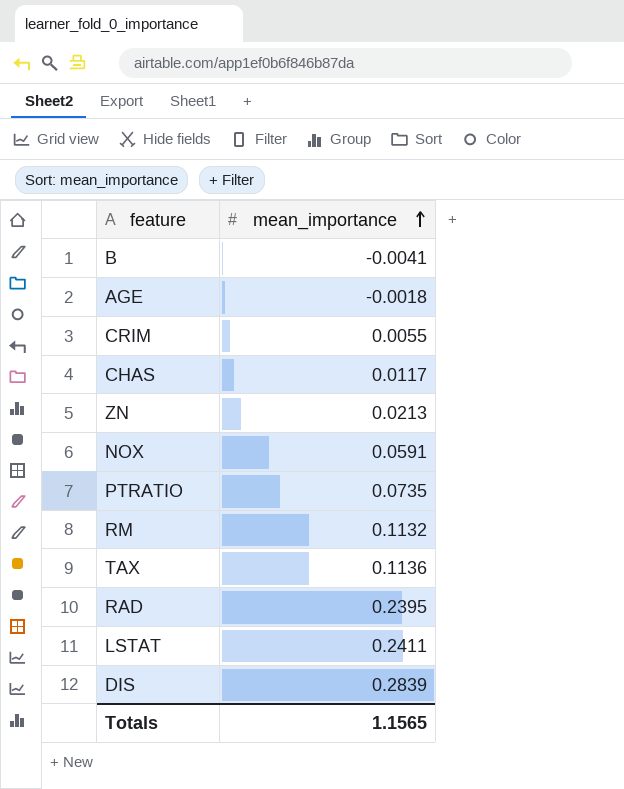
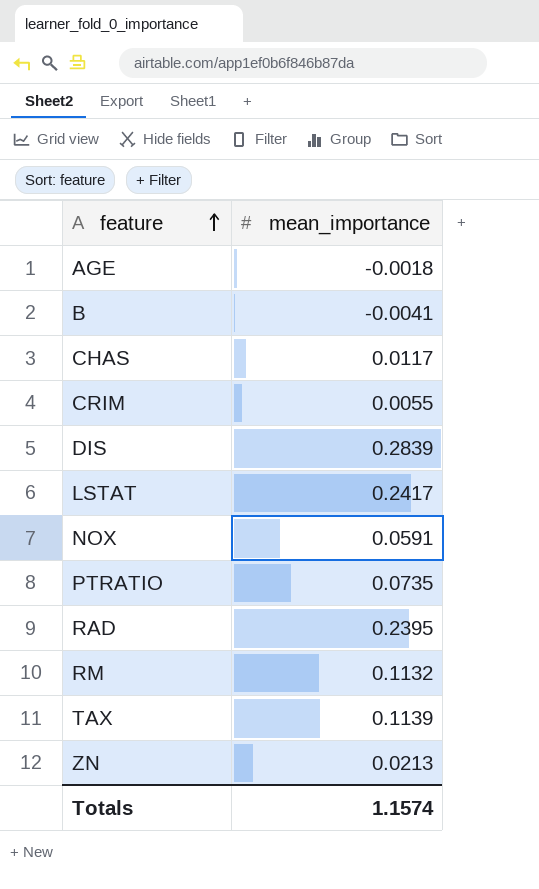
row order: mean_importance ascending -> feature ascending
LSTAT | mean_importance: 0.2411 -> 0.2417
TAX | mean_importance: 0.1136 -> 0.1139
Totals | mean_importance: 1.1565 -> 1.1574

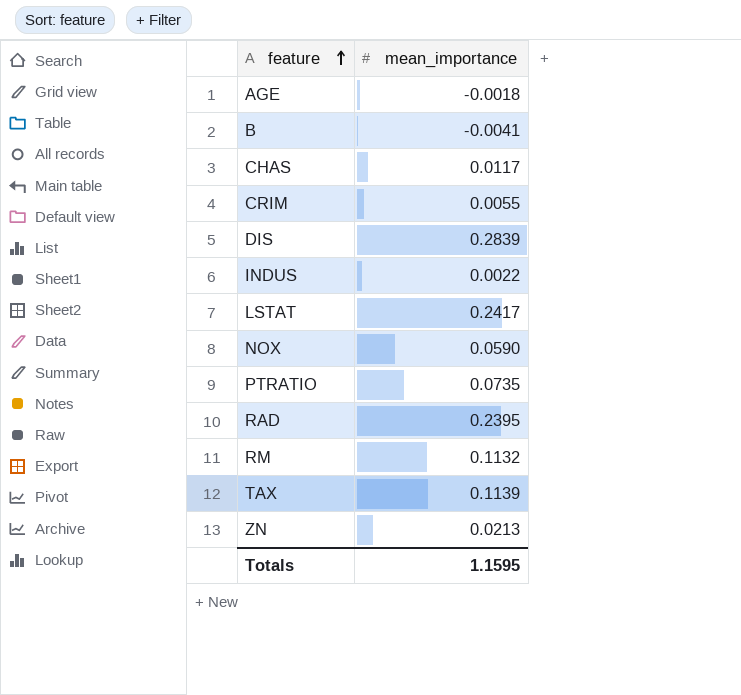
row INDUS: none -> 0.0022
NOX | mean_importance: 0.0591 -> 0.0590
Totals | mean_importance: 1.1574 -> 1.1595

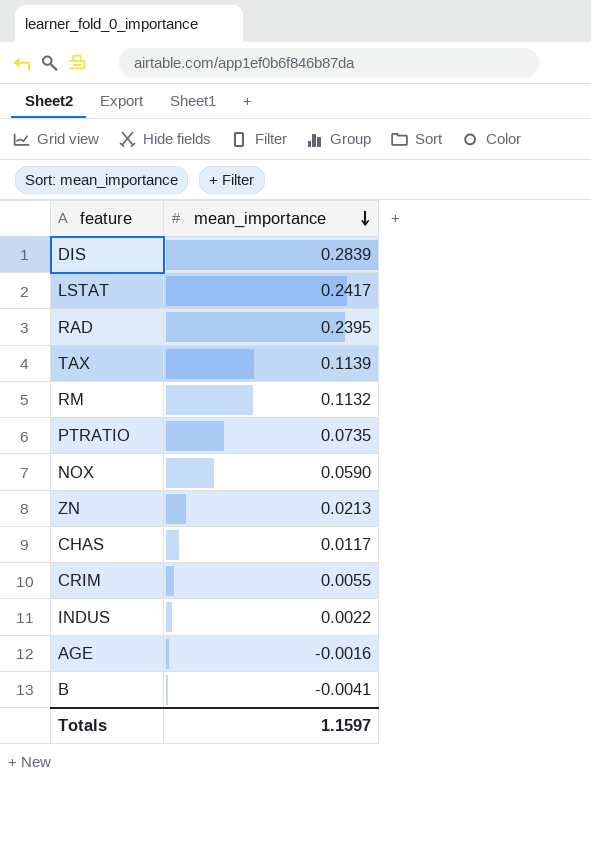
row order: feature ascending -> mean_importance descending
AGE | mean_importance: -0.0018 -> -0.0016
Totals | mean_importance: 1.1595 -> 1.1597

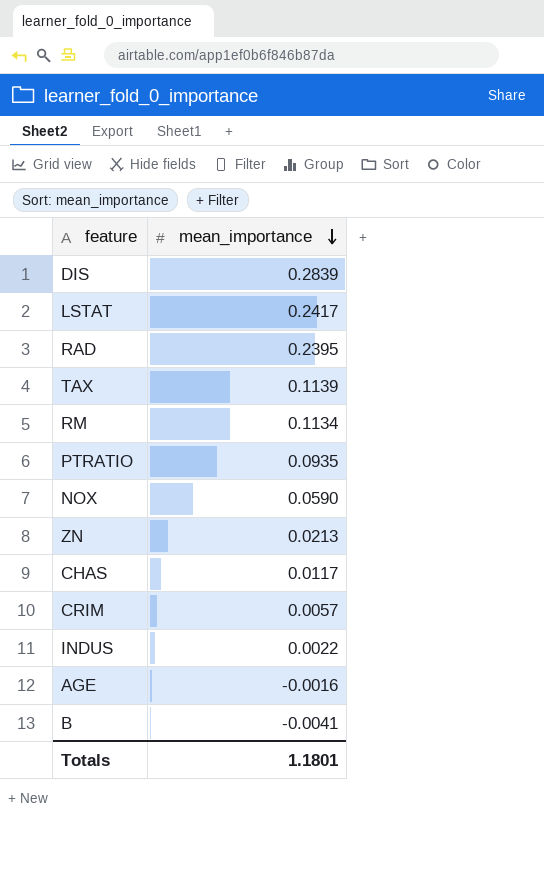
RM | mean_importance: 0.1132 -> 0.1134
PTRATIO | mean_importance: 0.0735 -> 0.0935
CRIM | mean_importance: 0.0055 -> 0.0057
Totals | mean_importance: 1.1597 -> 1.1801

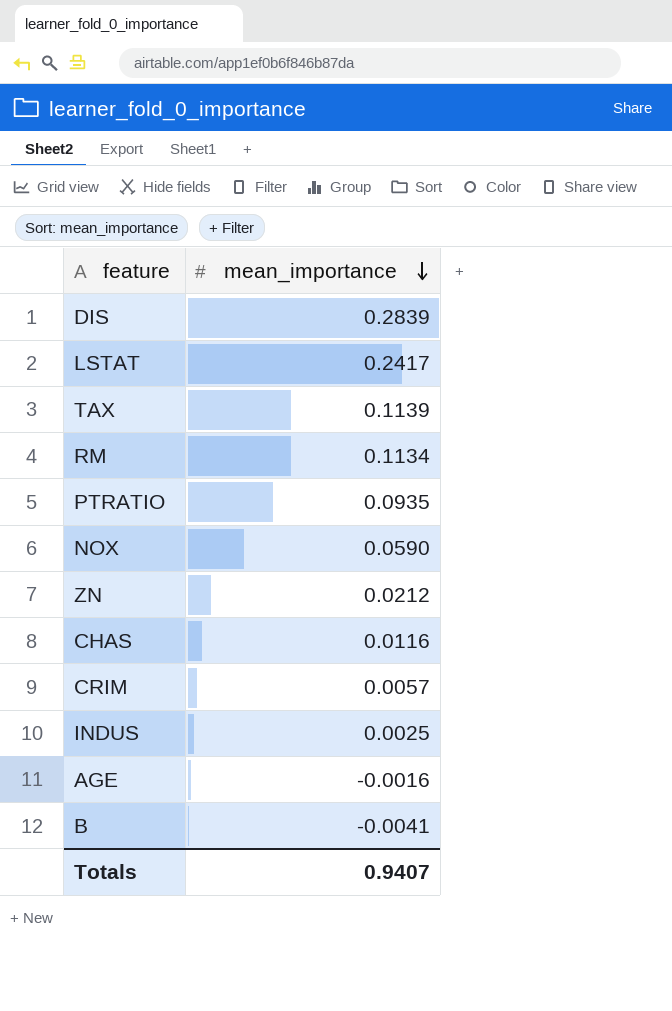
row RAD: 0.2395 -> none
ZN | mean_importance: 0.0213 -> 0.0212
CHAS | mean_importance: 0.0117 -> 0.0116
INDUS | mean_importance: 0.0022 -> 0.0025
Totals | mean_importance: 1.1801 -> 0.9407

